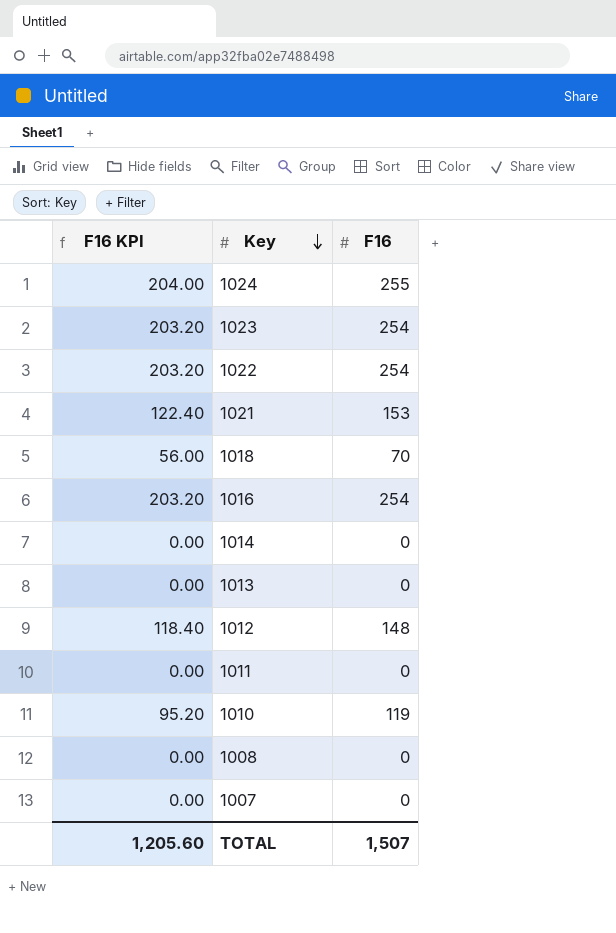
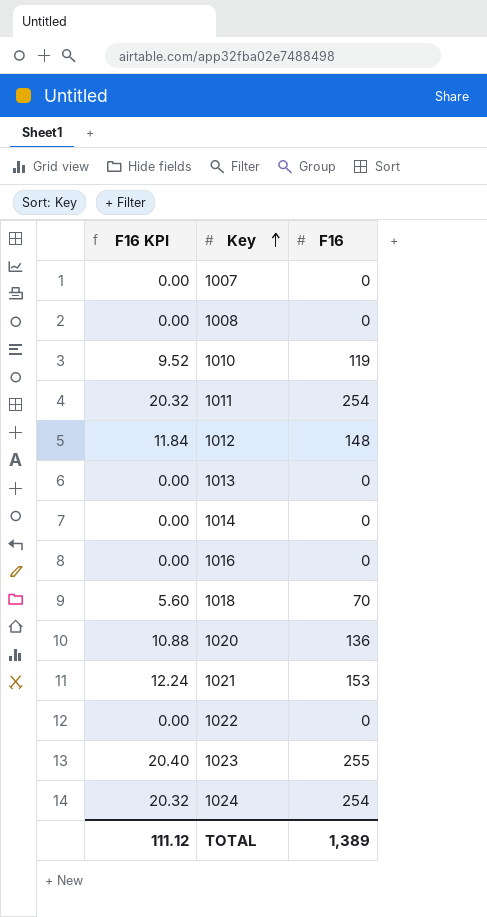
row order: Key descending -> Key ascending
column F16 KPI | formula: [F16] * 0.8 -> [F16] * 0.08
1011 | F16: 0 -> 254
1016 | F16: 254 -> 0
row 1020: none -> 10.88 | 136
1022 | F16: 254 -> 0
1023 | F16: 254 -> 255
1024 | F16: 255 -> 254
TOTAL | F16 KPI: 1,205.60 -> 111.12
TOTAL | F16: 1,507 -> 1,389

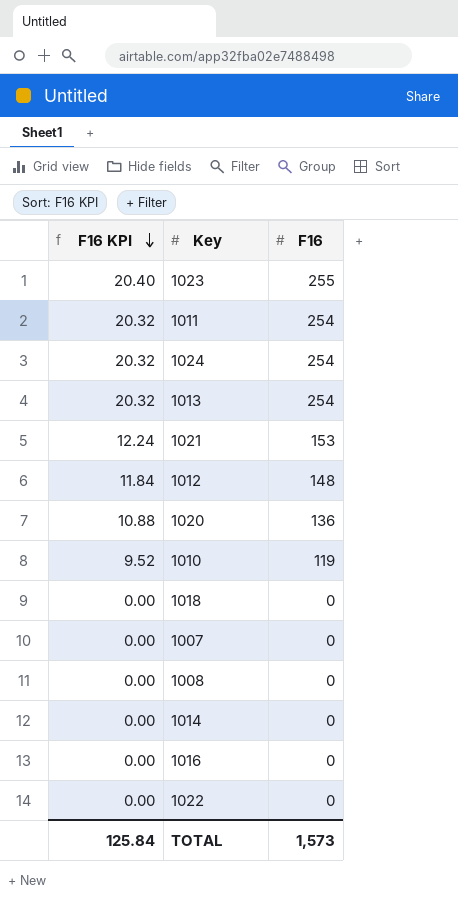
row order: Key ascending -> F16 KPI descending
1013 | F16 KPI: 0.00 -> 20.32
1013 | F16: 0 -> 254
1018 | F16 KPI: 5.60 -> 0.00
1018 | F16: 70 -> 0
TOTAL | F16 KPI: 111.12 -> 125.84
TOTAL | F16: 1,389 -> 1,573

